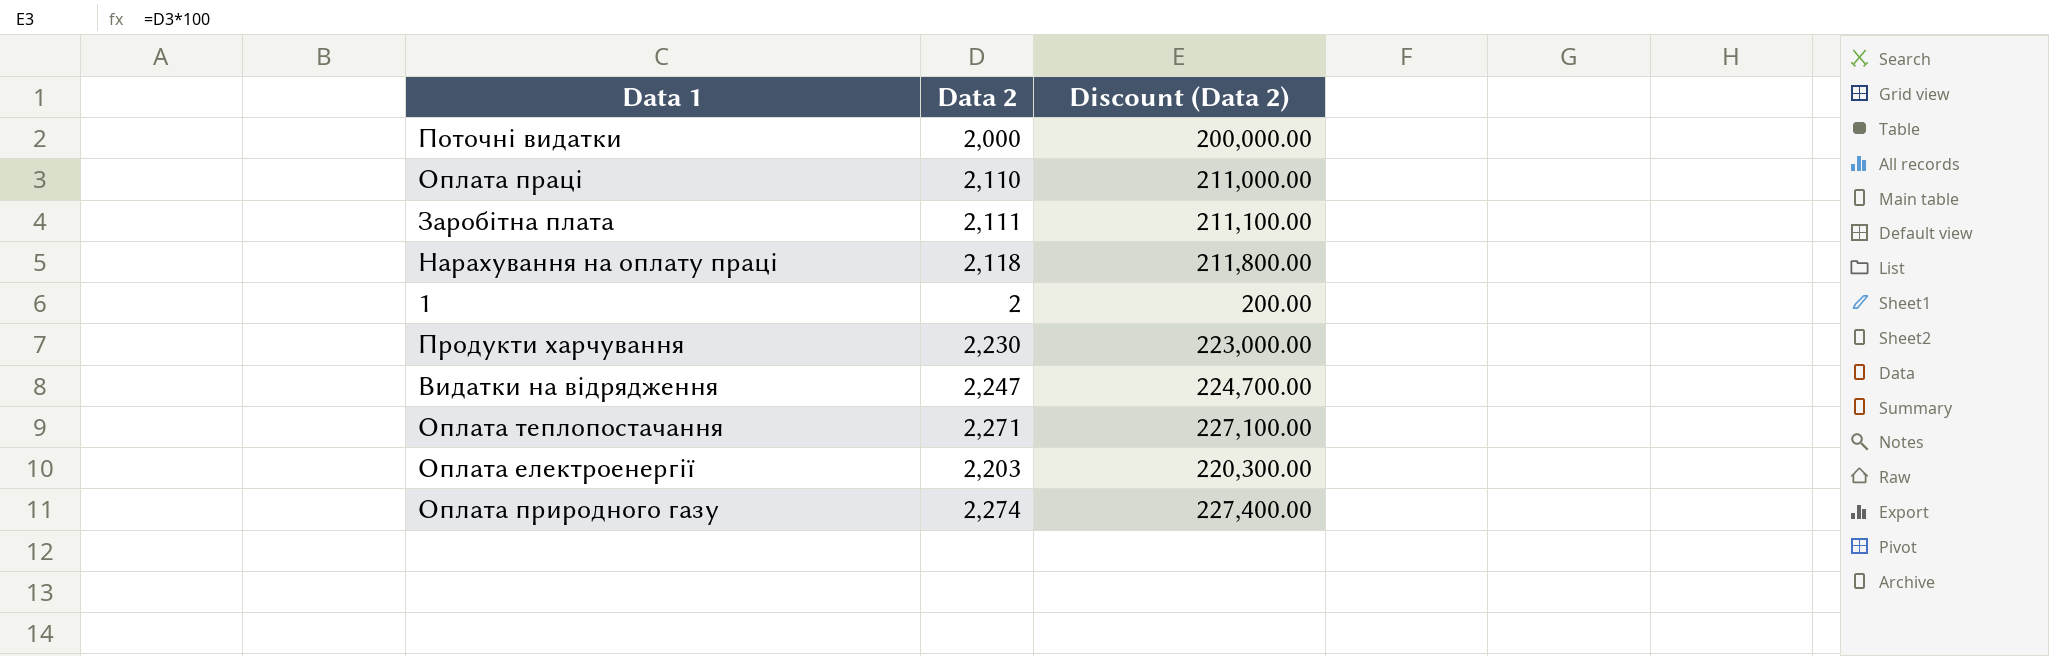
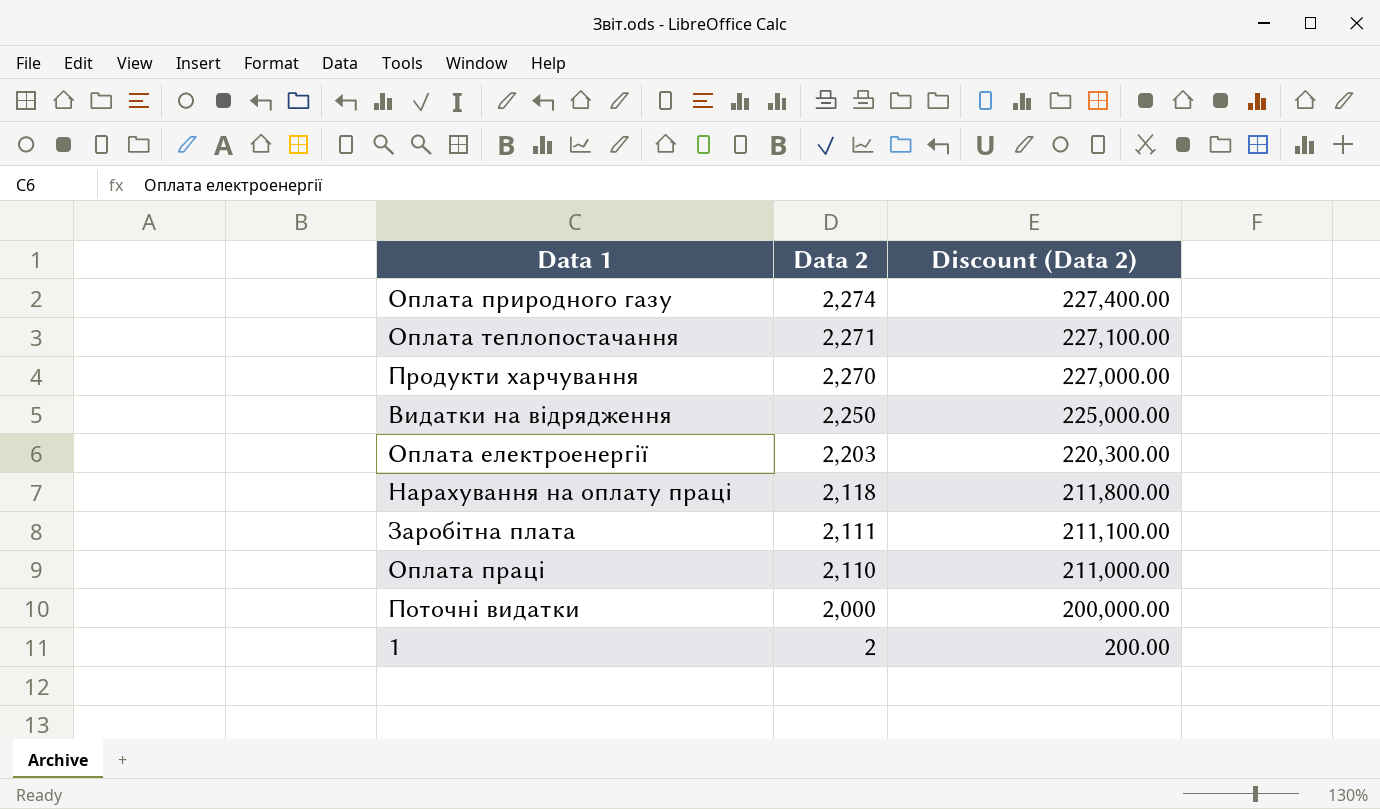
row order: none -> Data 2 descending
Продукти харчування | Data 2: 2,230 -> 2,270
Продукти харчування | Discount (Data 2): 223,000.00 -> 227,000.00
Видатки на відрядження | Data 2: 2,247 -> 2,250
Видатки на відрядження | Discount (Data 2): 224,700.00 -> 225,000.00

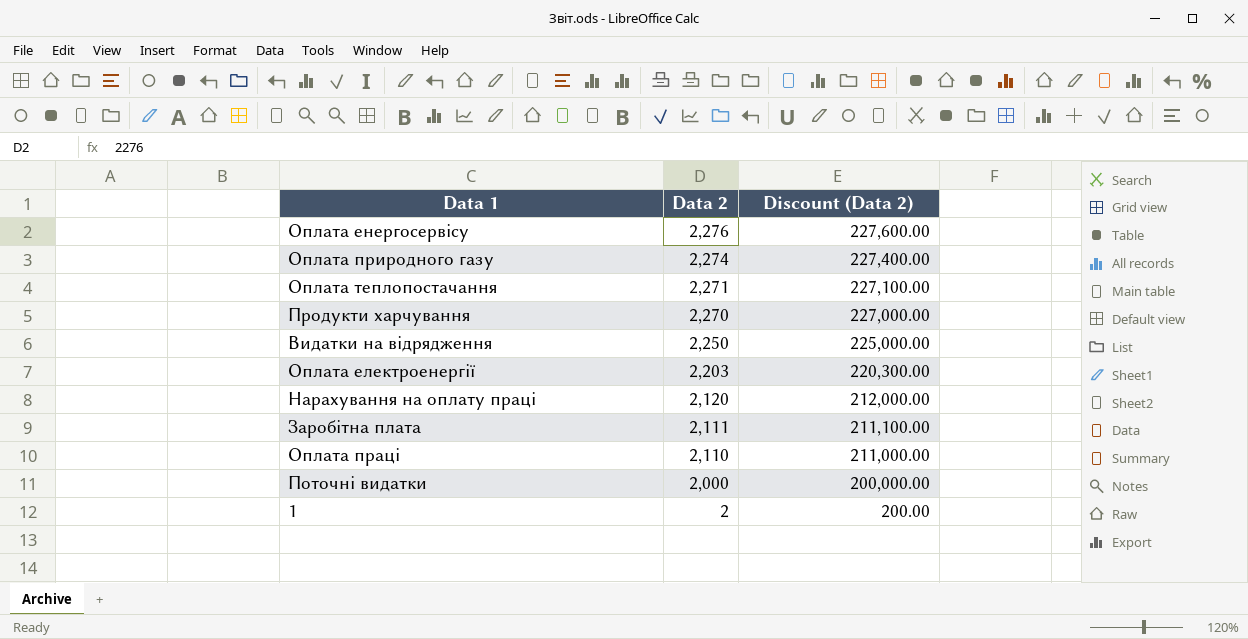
row Оплата енергосервісу: none -> 2,276 | 227,600.00
Нарахування на оплату праці | Data 2: 2,118 -> 2,120
Нарахування на оплату праці | Discount (Data 2): 211,800.00 -> 212,000.00

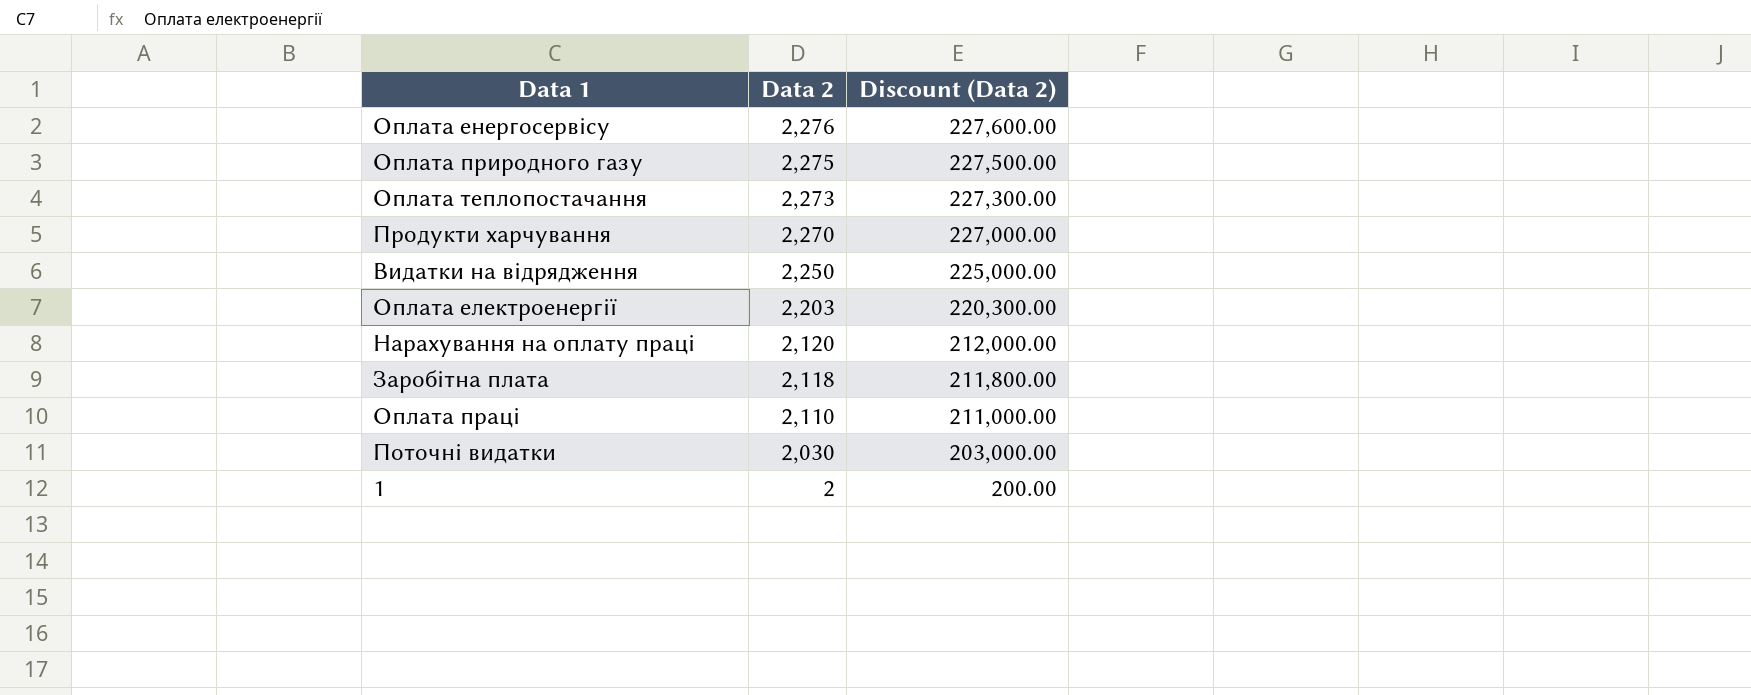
Оплата природного газу | Data 2: 2,274 -> 2,275
Оплата природного газу | Discount (Data 2): 227,400.00 -> 227,500.00
Оплата теплопостачання | Data 2: 2,271 -> 2,273
Оплата теплопостачання | Discount (Data 2): 227,100.00 -> 227,300.00
Заробітна плата | Data 2: 2,111 -> 2,118
Заробітна плата | Discount (Data 2): 211,100.00 -> 211,800.00
Поточні видатки | Data 2: 2,000 -> 2,030
Поточні видатки | Discount (Data 2): 200,000.00 -> 203,000.00

